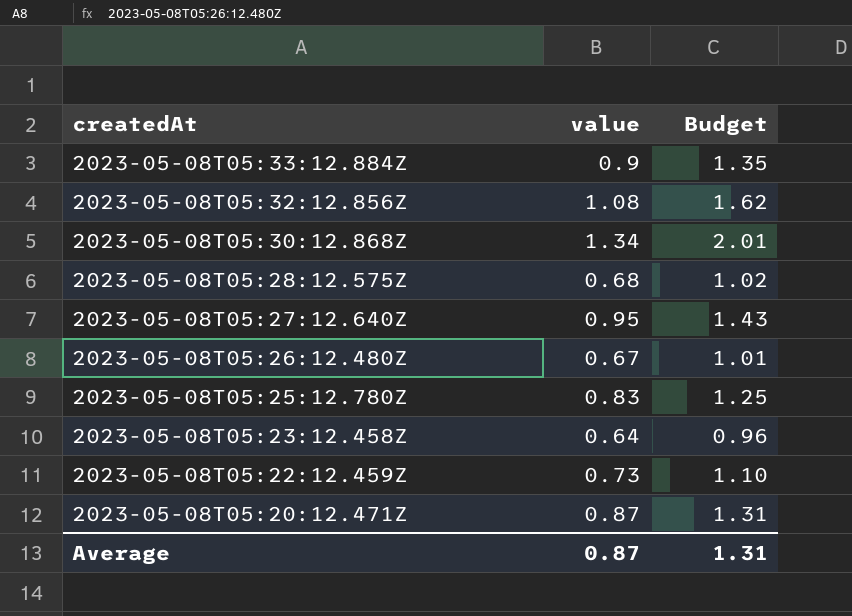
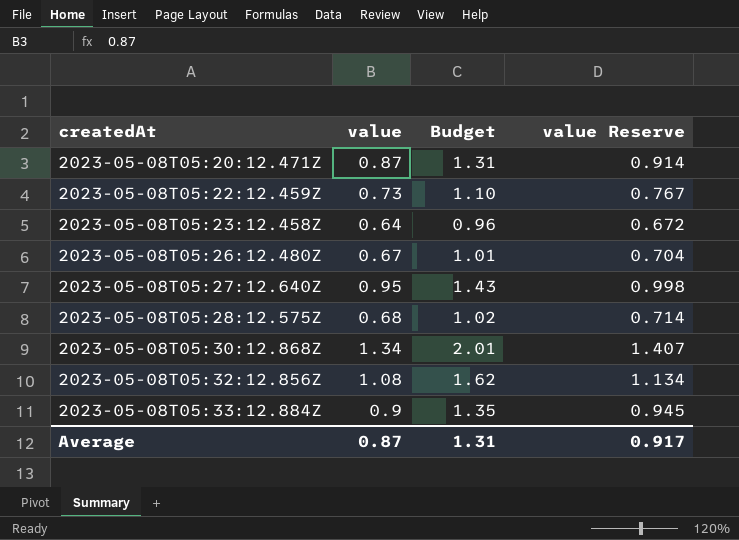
row order: createdAt descending -> createdAt ascending
column value Reserve | formula: none -> [value] * 1.05
row 2023-05-08T05:25:12.780Z: 0.83 | 1.25 -> none

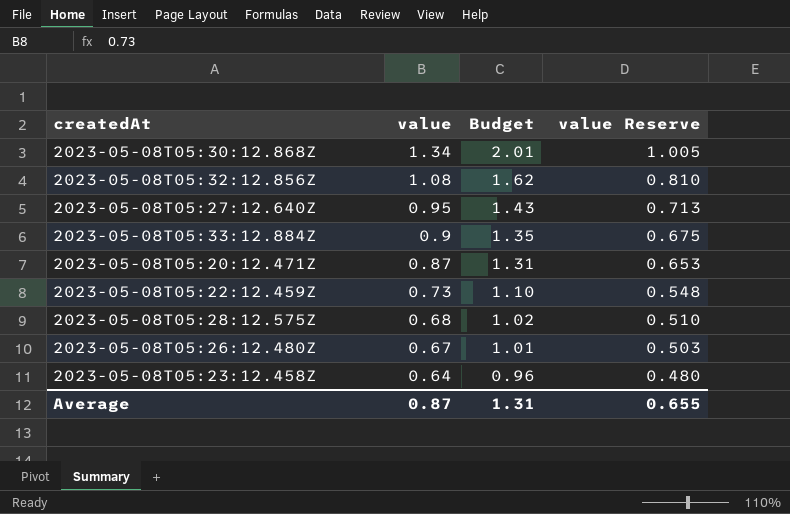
row order: createdAt ascending -> value descending
column value Reserve | formula: [value] * 1.05 -> [value] * 0.75
Average | value Reserve: 0.917 -> 0.655

